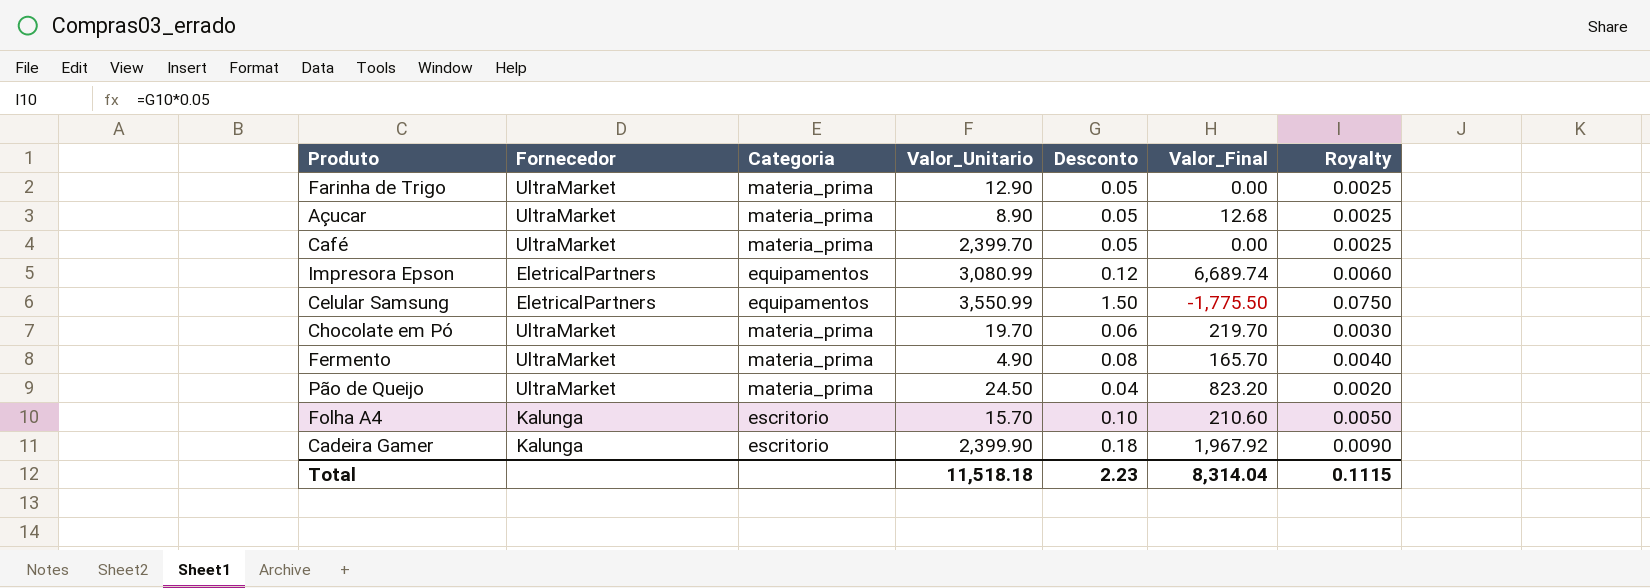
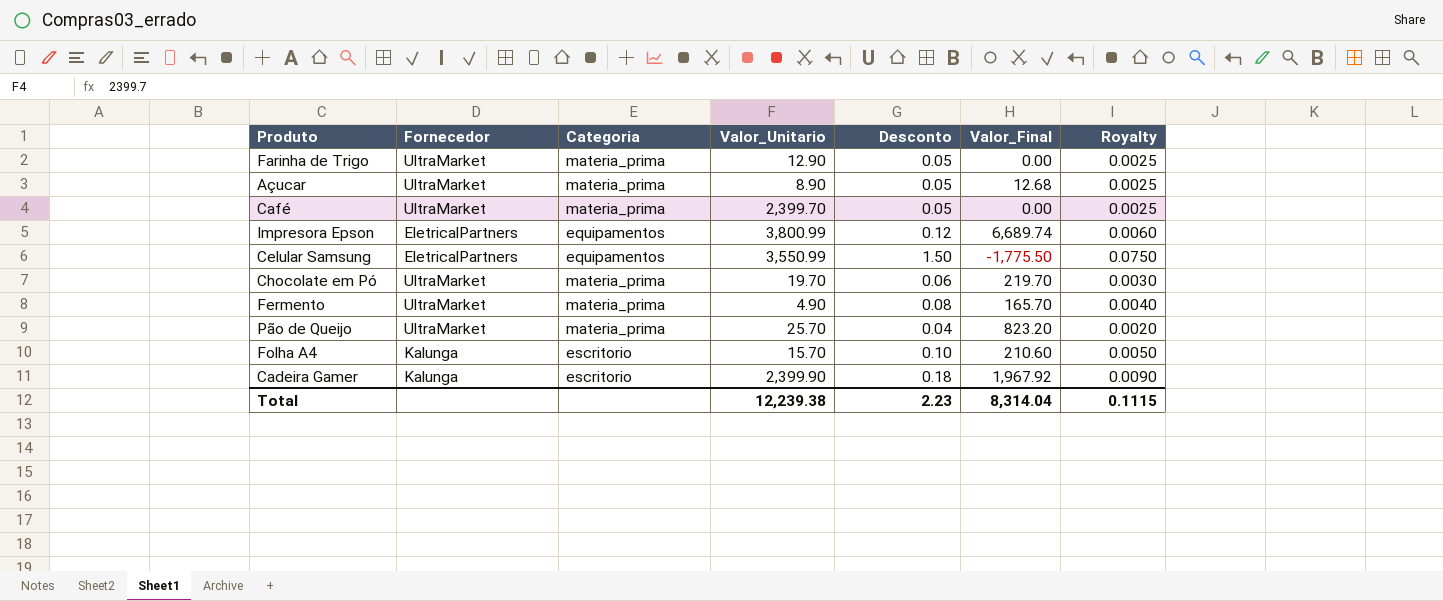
Impresora Epson | Valor_Unitario: 3,080.99 -> 3,800.99
Pão de Queijo | Valor_Unitario: 24.50 -> 25.70
Total | Valor_Unitario: 11,518.18 -> 12,239.38

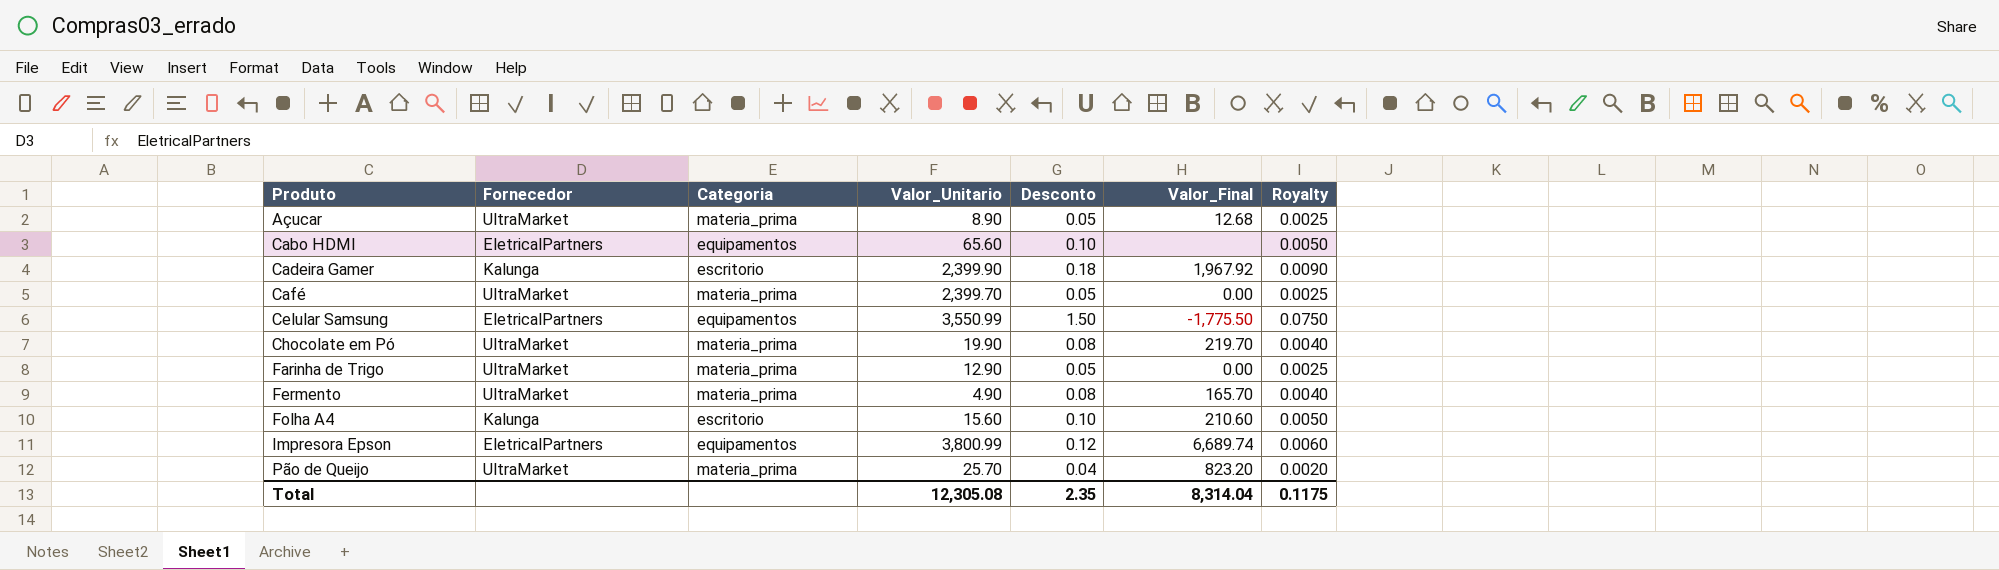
row order: none -> Produto ascending
row Cabo HDMI: none -> EletricalPartners | equipamentos | 65.60 | 0.10 | none | 0.0050
Chocolate em Pó | Valor_Unitario: 19.70 -> 19.90
Chocolate em Pó | Desconto: 0.06 -> 0.08
Chocolate em Pó | Royalty: 0.0030 -> 0.0040
Folha A4 | Valor_Unitario: 15.70 -> 15.60
Total | Valor_Unitario: 12,239.38 -> 12,305.08
Total | Desconto: 2.23 -> 2.35
Total | Royalty: 0.1115 -> 0.1175

